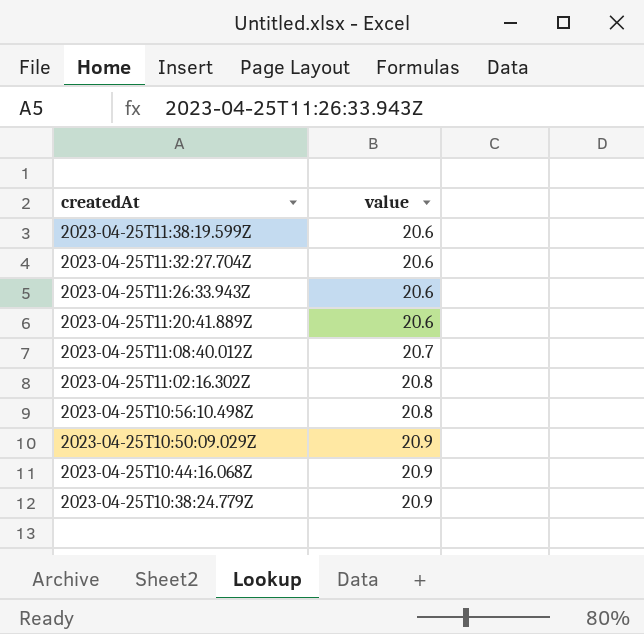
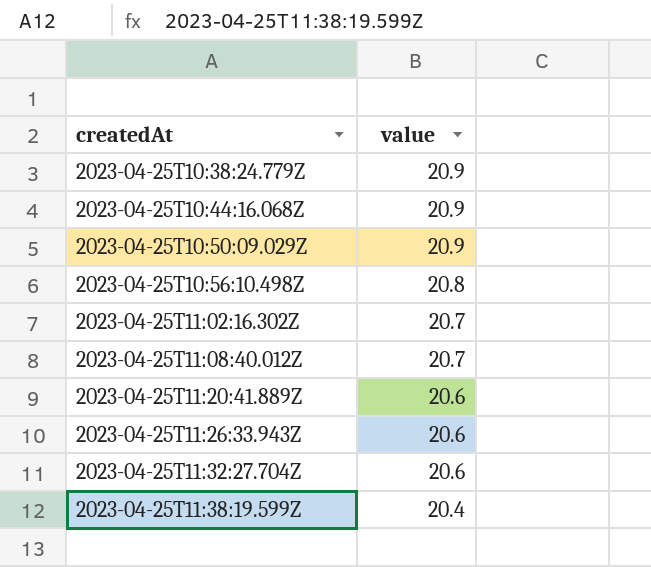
row order: createdAt descending -> createdAt ascending
2023-04-25T11:02:16.302Z | value: 20.8 -> 20.7
2023-04-25T11:38:19.599Z | value: 20.6 -> 20.4

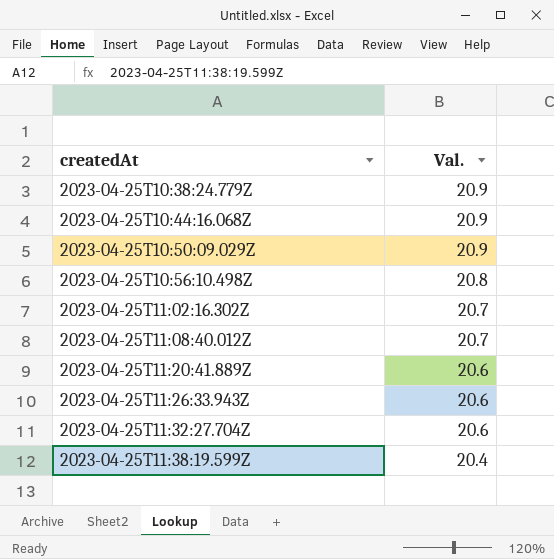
column name: value -> Val.

